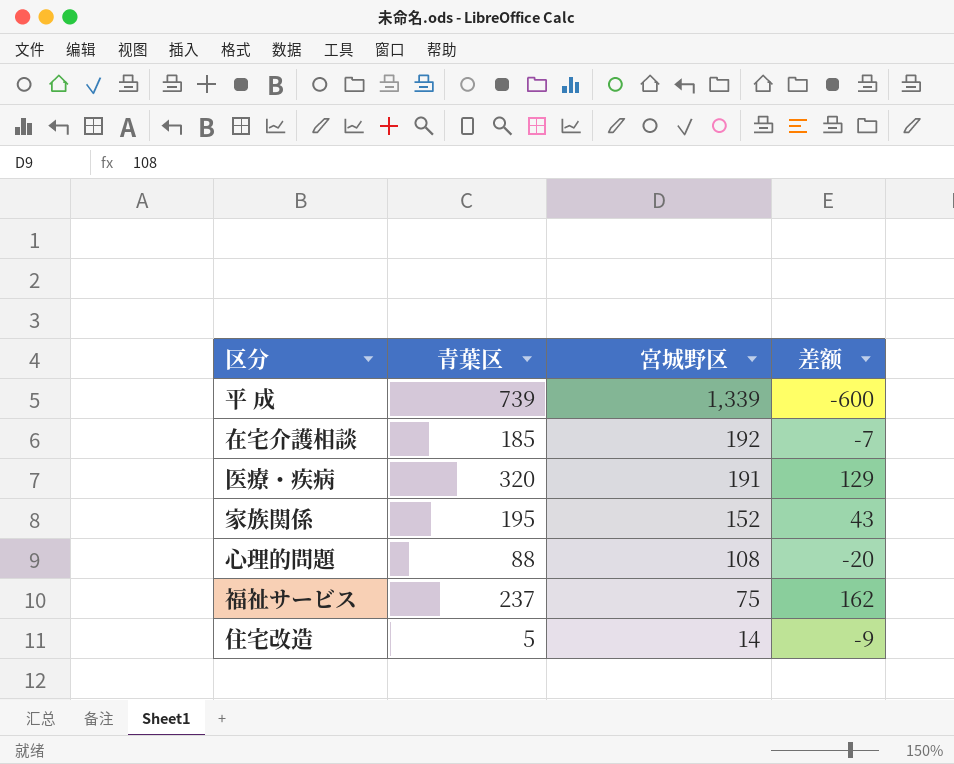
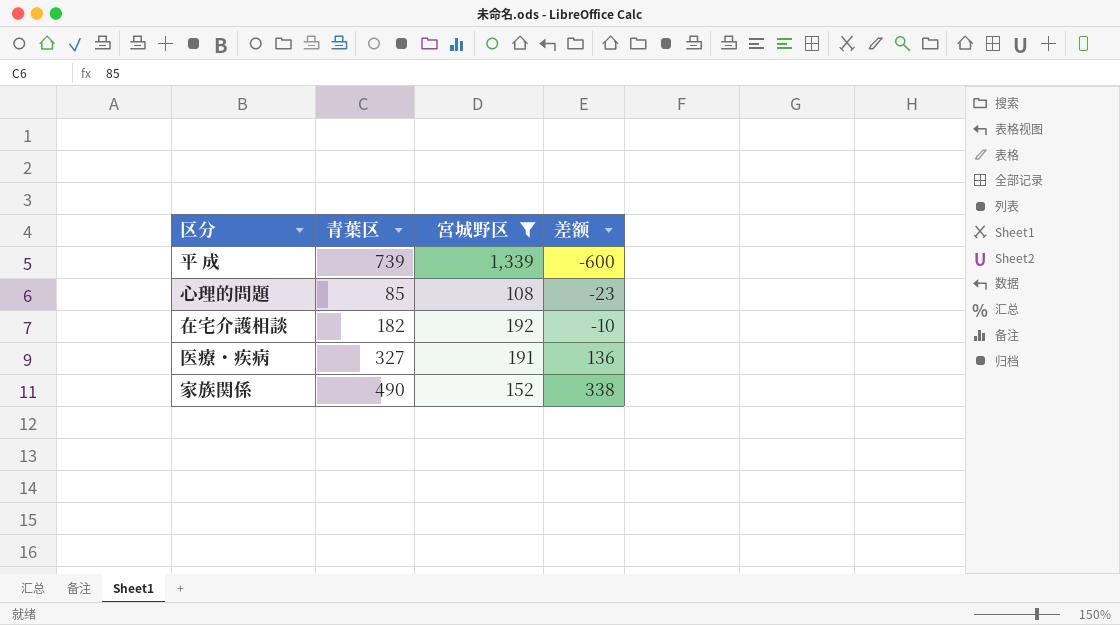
filter: none -> 宮城野区 >= 108
row order: 宮城野区 descending -> 差额 ascending
心理的問題 | 青葉区: 88 -> 85
心理的問題 | 差额: -20 -> -23
在宅介護相談 | 青葉区: 185 -> 182
在宅介護相談 | 差额: -7 -> -10
医療・疾病 | 青葉区: 320 -> 327
医療・疾病 | 差额: 129 -> 136
家族関係 | 青葉区: 195 -> 490
家族関係 | 差额: 43 -> 338

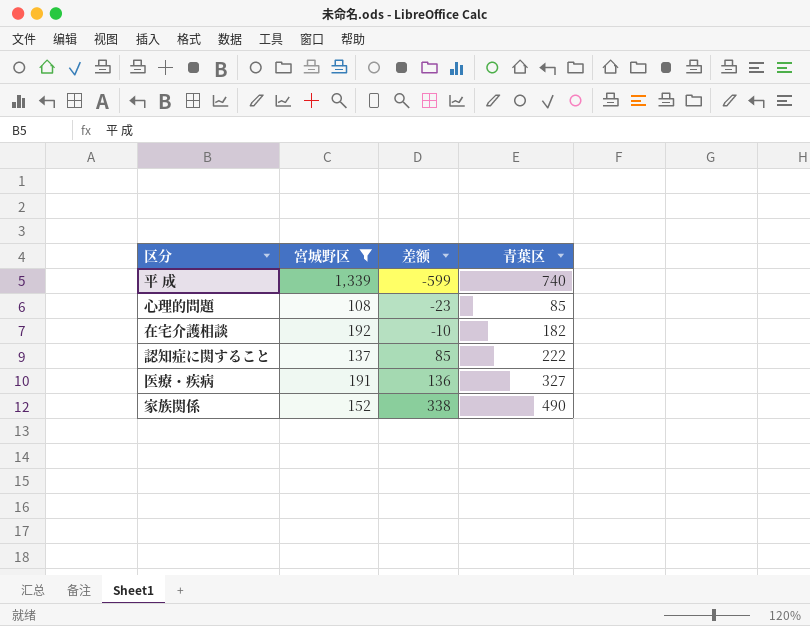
column 青葉区 | position: 2 -> 4
平 成 | 差额: -600 -> -599
平 成 | 青葉区: 739 -> 740
row 認知症に関すること: none -> 137 | 85 | 222

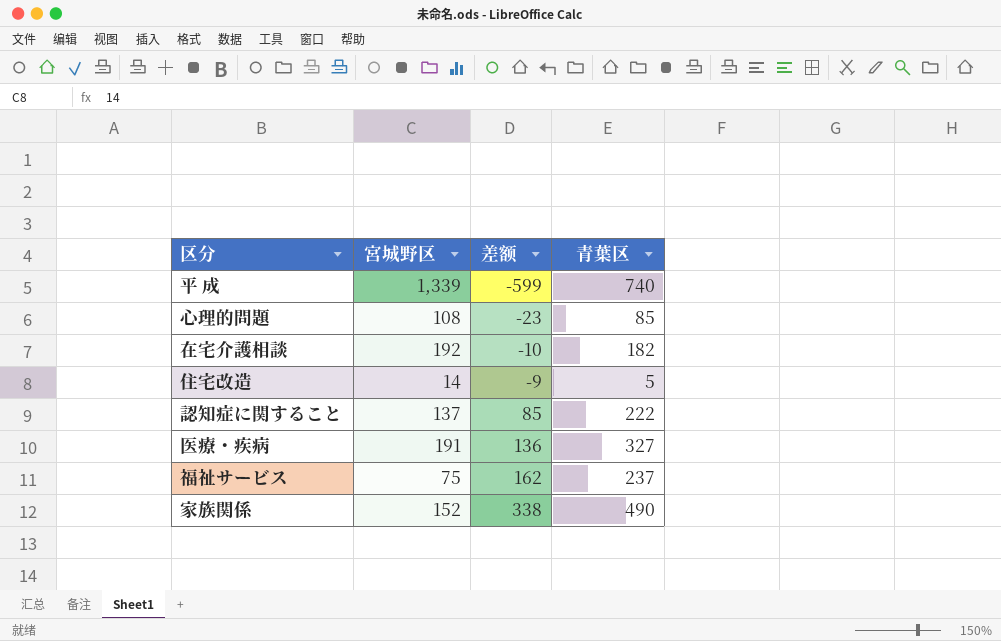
filter: 宮城野区 >= 108 -> none

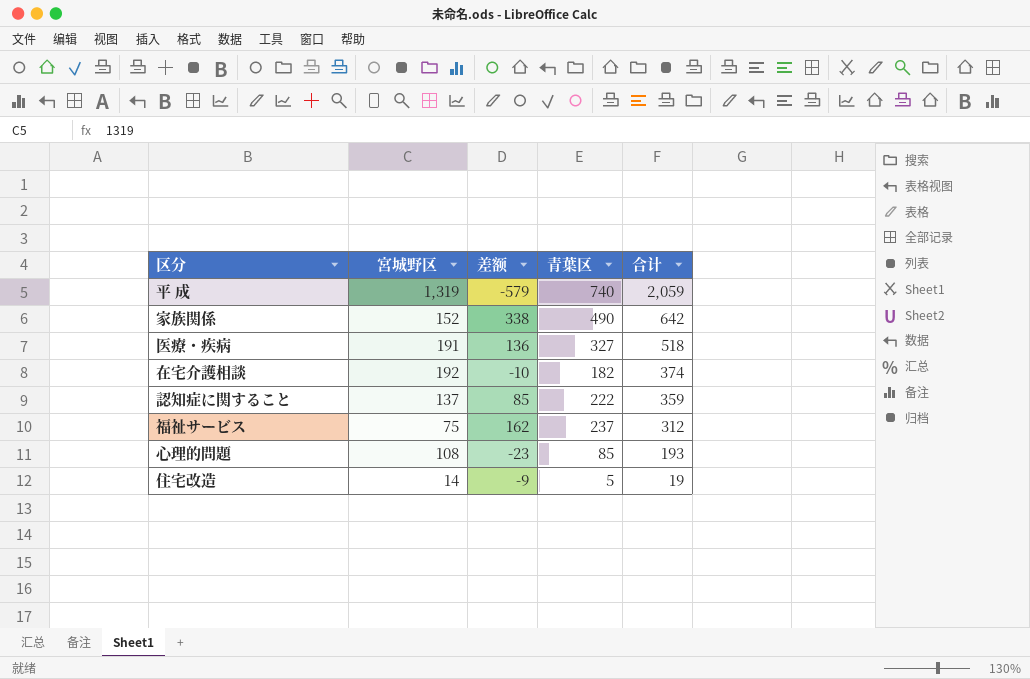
row order: 差额 ascending -> 合计 descending
column 合计 | formula: none -> [宮城野区] + [青葉区]
平 成 | 宮城野区: 1,339 -> 1,319
平 成 | 差额: -599 -> -579

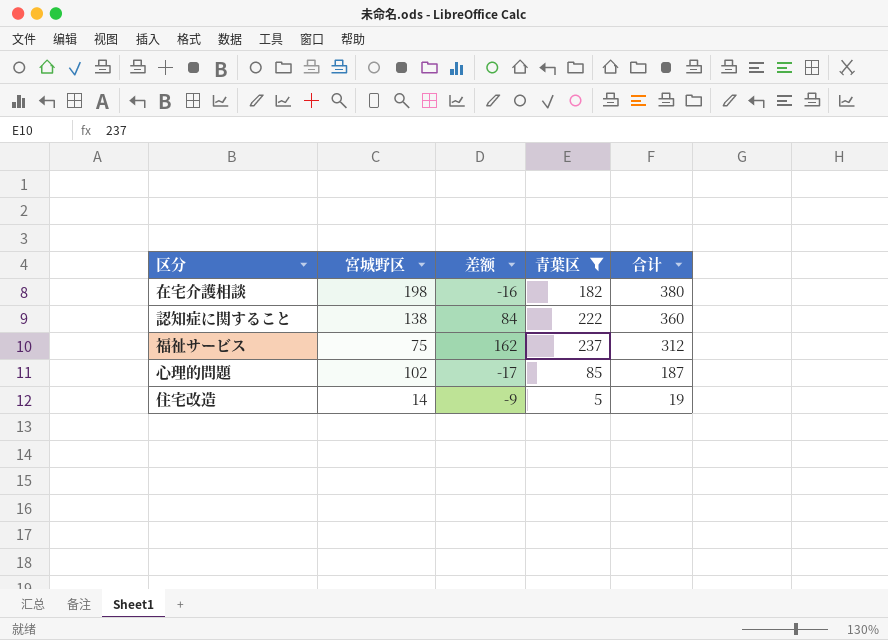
filter: none -> 青葉区 <= 237
在宅介護相談 | 宮城野区: 192 -> 198
在宅介護相談 | 差额: -10 -> -16
在宅介護相談 | 合计: 374 -> 380
認知症に関すること | 宮城野区: 137 -> 138
認知症に関すること | 差额: 85 -> 84
認知症に関すること | 合计: 359 -> 360
心理的問題 | 宮城野区: 108 -> 102
心理的問題 | 差额: -23 -> -17
心理的問題 | 合计: 193 -> 187

